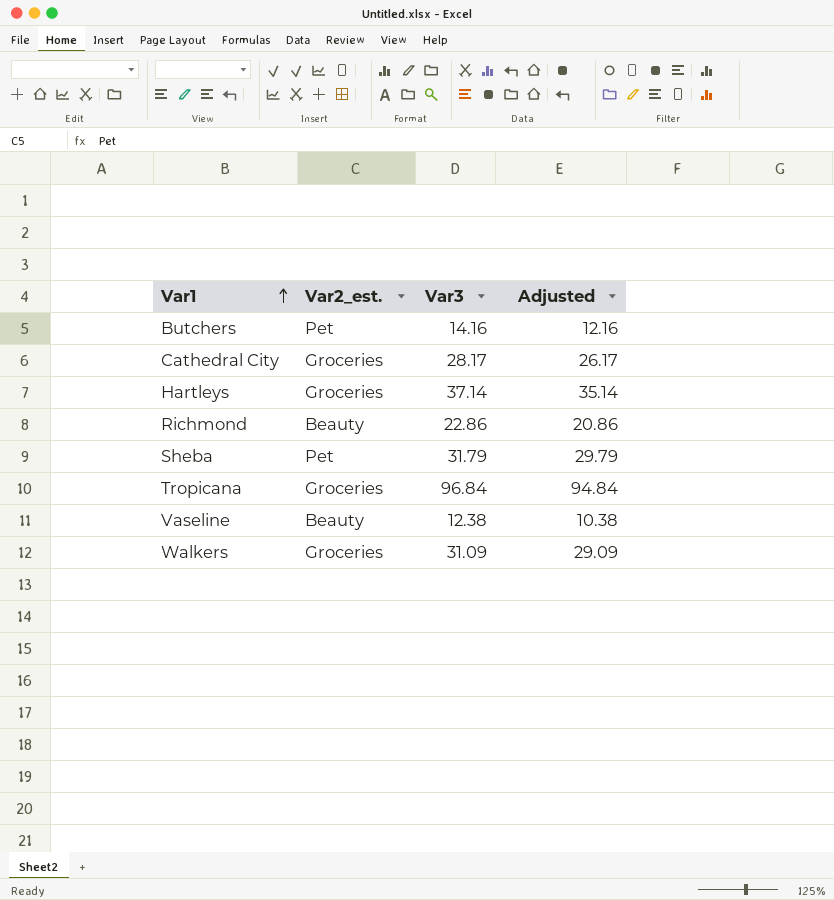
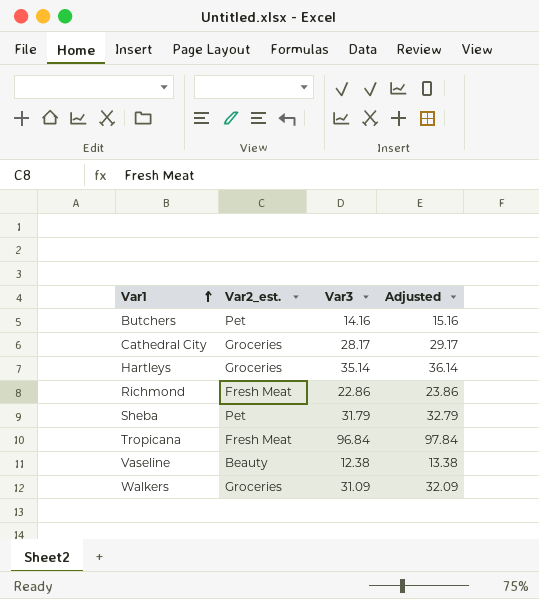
column Adjusted | formula: [Var3] - 2 -> [Var3] + 1
Hartleys | Var3: 37.14 -> 35.14
Richmond | Var2_est.: Beauty -> Fresh Meat
Tropicana | Var2_est.: Groceries -> Fresh Meat

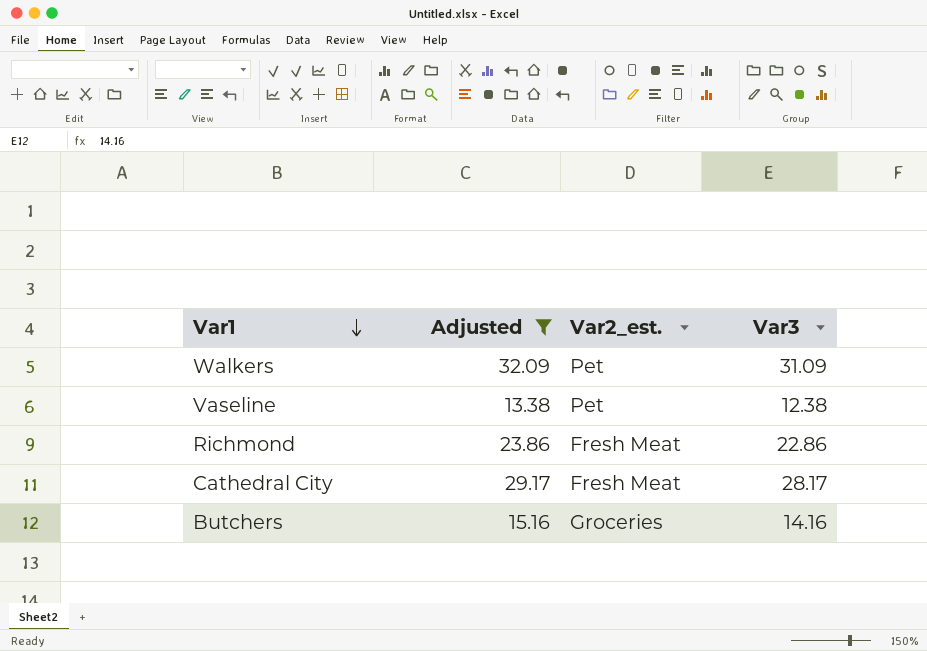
filter: none -> Adjusted <= 32.09
row order: Var1 ascending -> Var1 descending
column Adjusted | position: 4 -> 2
Walkers | Var2_est.: Groceries -> Pet
Vaseline | Var2_est.: Beauty -> Pet
Cathedral City | Var2_est.: Groceries -> Fresh Meat
Butchers | Var2_est.: Pet -> Groceries

